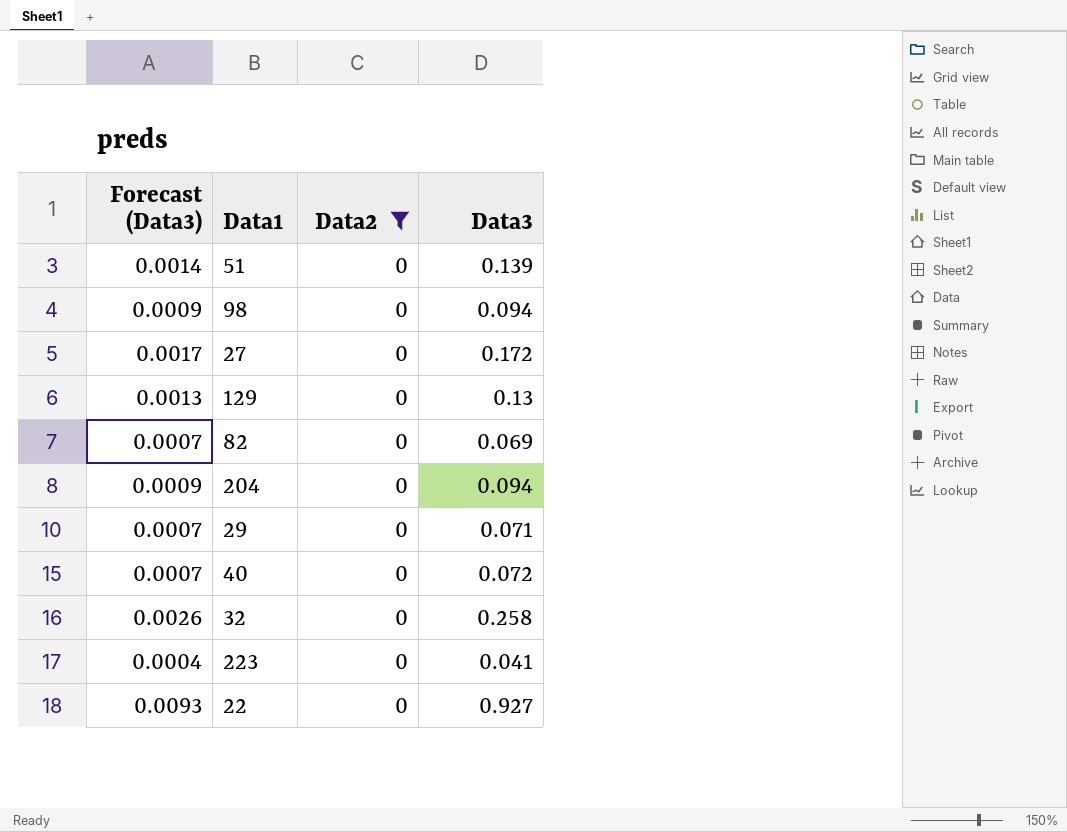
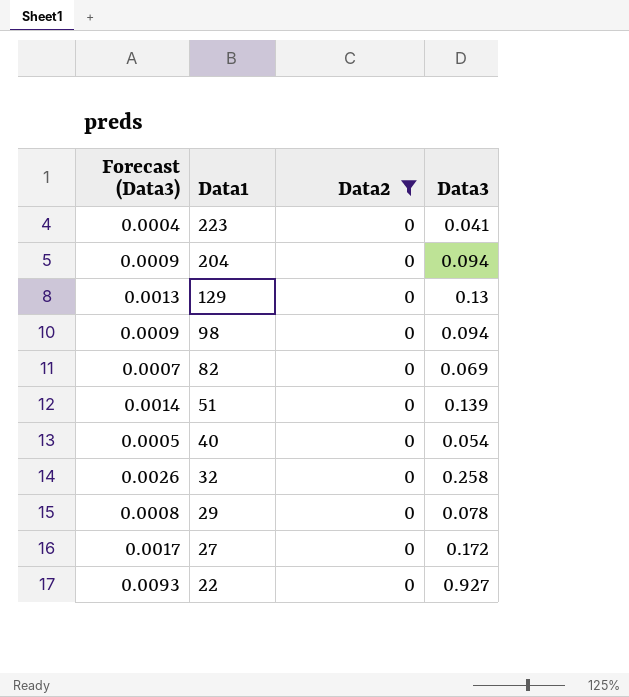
row order: none -> Data1 descending
40 | Forecast (Data3): 0.0007 -> 0.0005
40 | Data3: 0.072 -> 0.054
29 | Forecast (Data3): 0.0007 -> 0.0008
29 | Data3: 0.071 -> 0.078

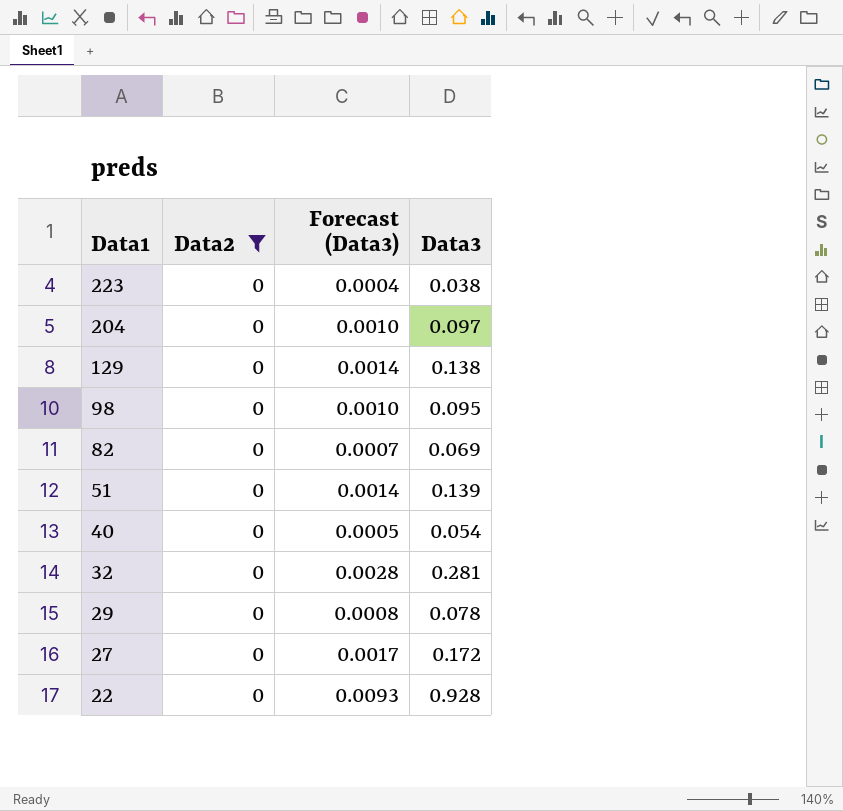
column Forecast (Data3) | position: 1 -> 3
223 | Data3: 0.041 -> 0.038
204 | Forecast (Data3): 0.0009 -> 0.0010
204 | Data3: 0.094 -> 0.097
129 | Forecast (Data3): 0.0013 -> 0.0014
129 | Data3: 0.13 -> 0.138
98 | Forecast (Data3): 0.0009 -> 0.0010
98 | Data3: 0.094 -> 0.095
32 | Forecast (Data3): 0.0026 -> 0.0028
32 | Data3: 0.258 -> 0.281
22 | Data3: 0.927 -> 0.928

